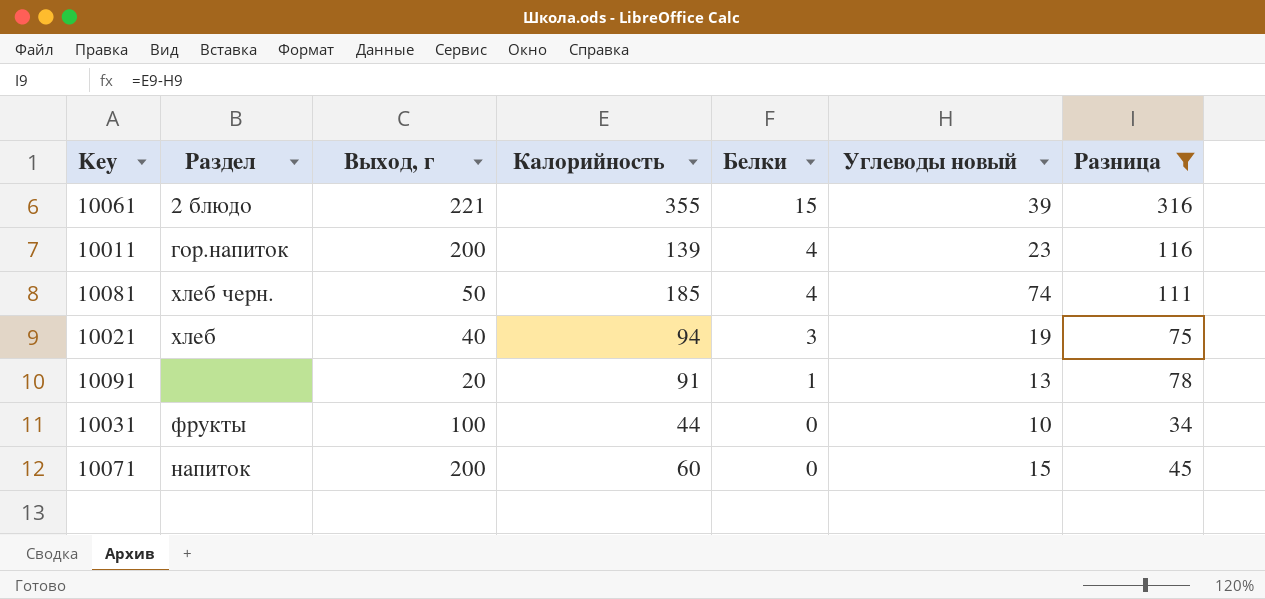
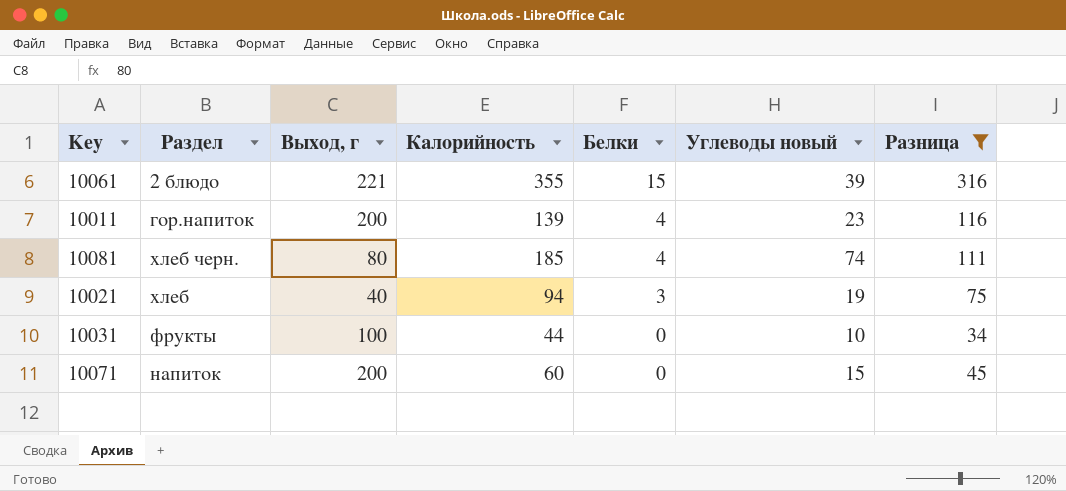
row 10091: none | 20 | 91 | 1 | 13 | 78 -> none
10081 | Выход, г: 50 -> 80

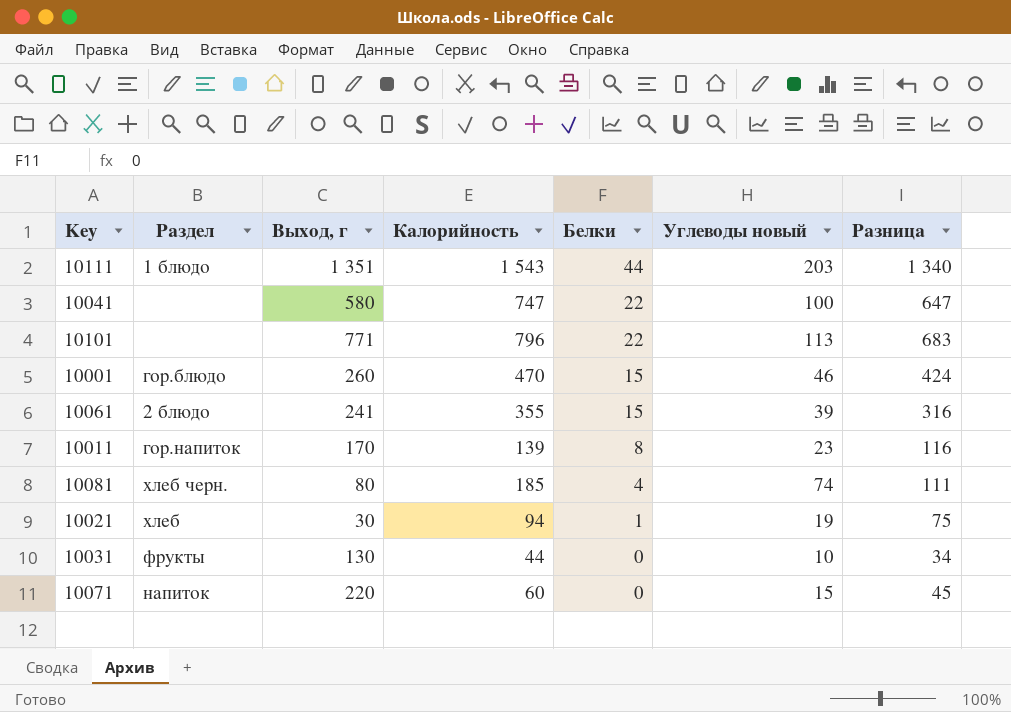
filter: Разница <= 316 -> none
10061 | Выход, г: 221 -> 241
10011 | Выход, г: 200 -> 170
10011 | Белки: 4 -> 8
10021 | Выход, г: 40 -> 30
10021 | Белки: 3 -> 1
10031 | Выход, г: 100 -> 130
10071 | Выход, г: 200 -> 220

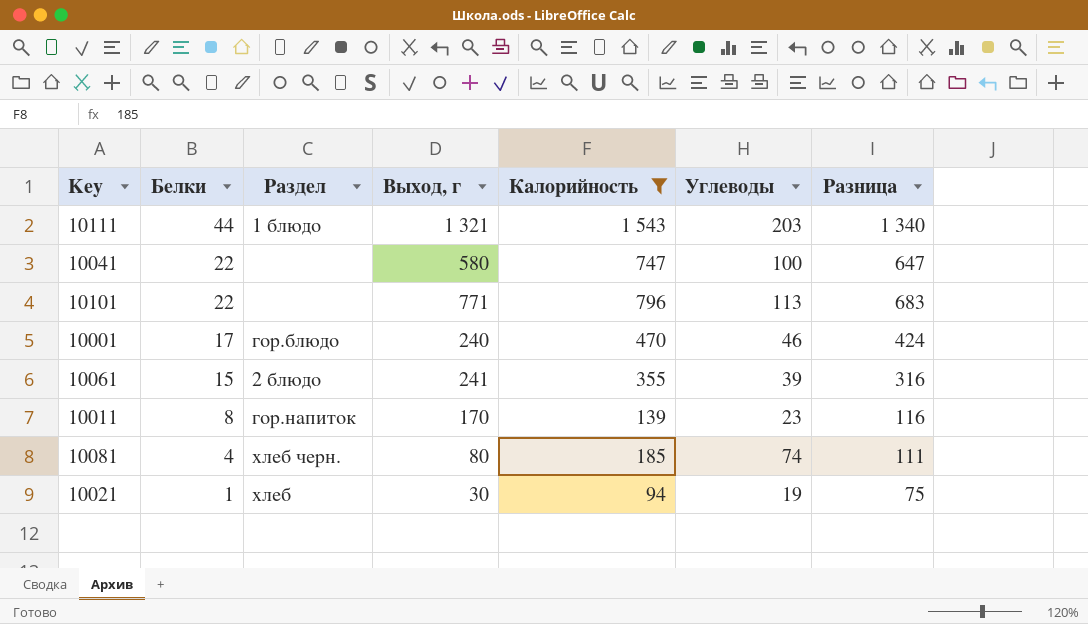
filter: none -> Калорийность >= 94
column Белки | position: 5 -> 2
column name: Углеводы новый -> Углеводы
10111 | Выход, г: 1 351 -> 1 321
10001 | Белки: 15 -> 17
10001 | Выход, г: 260 -> 240

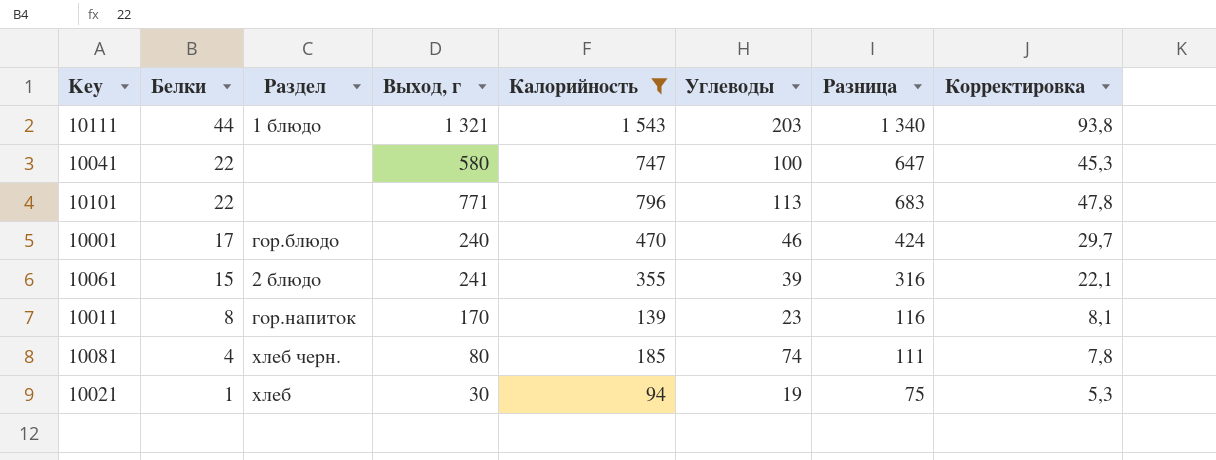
column Корректировка | formula: none -> [Разница] * 0,07

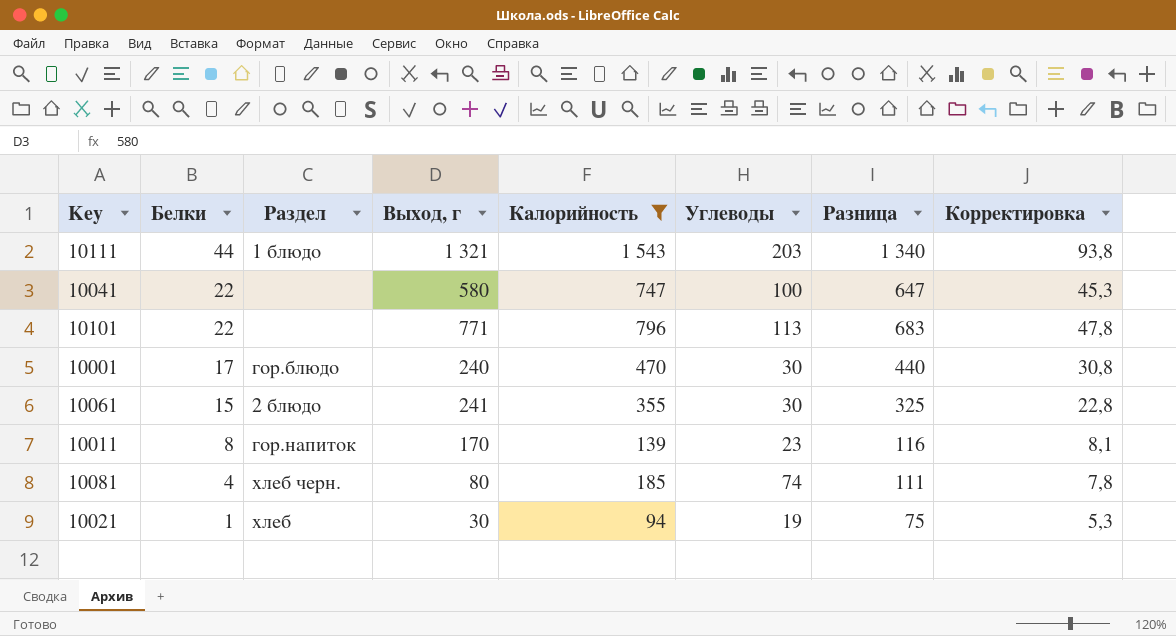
10001 | Углеводы: 46 -> 30
10001 | Разница: 424 -> 440
10001 | Корректировка: 29,7 -> 30,8
10061 | Углеводы: 39 -> 30
10061 | Разница: 316 -> 325
10061 | Корректировка: 22,1 -> 22,8

